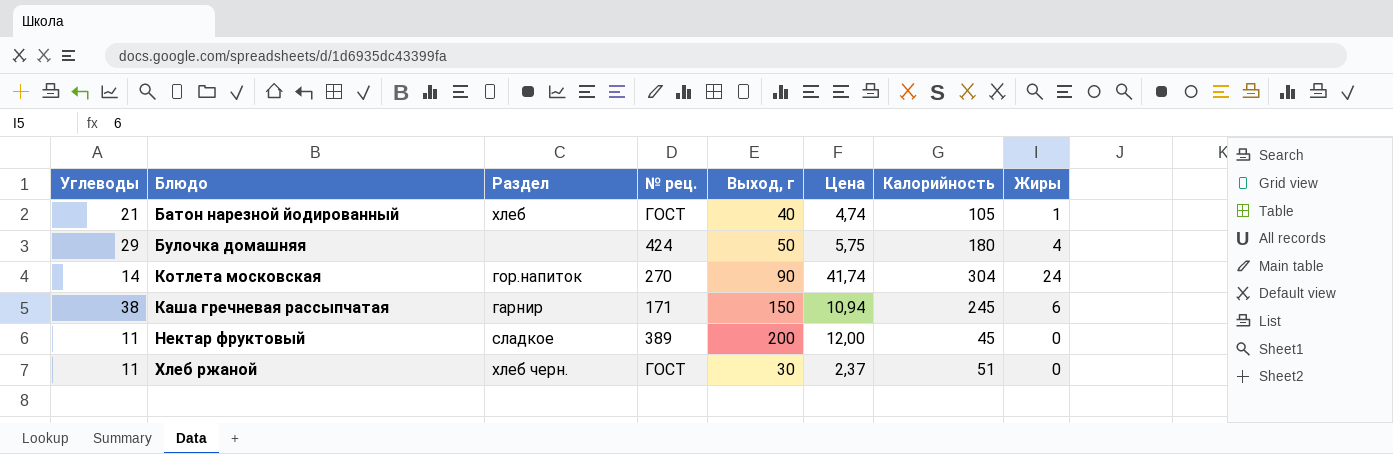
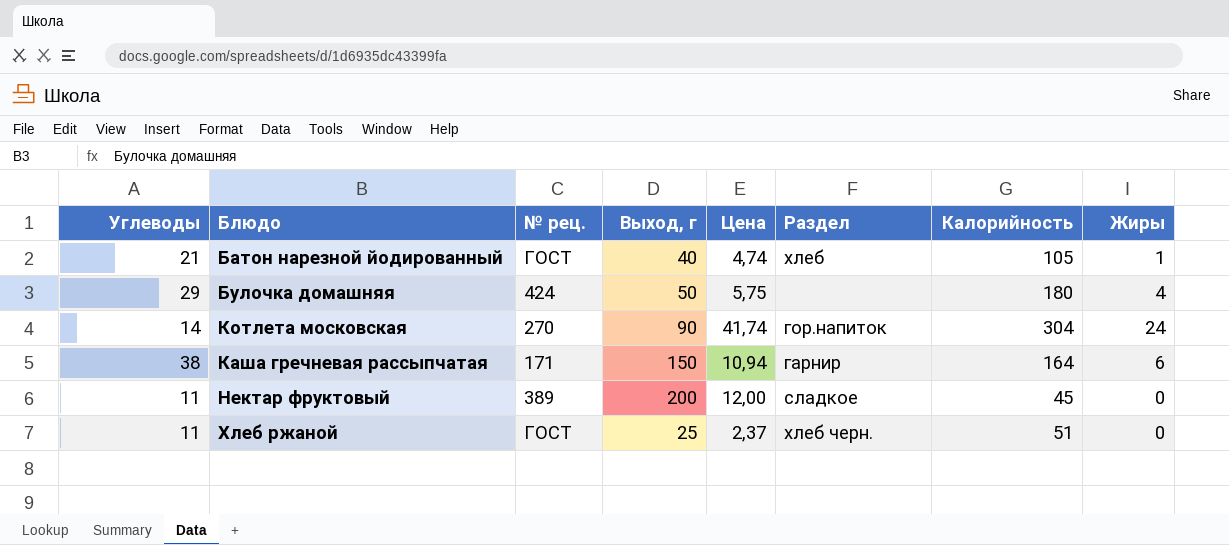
column Раздел | position: 3 -> 6
Каша гречневая рассыпчатая | Калорийность: 245 -> 164
Хлеб ржаной | Выход, г: 30 -> 25

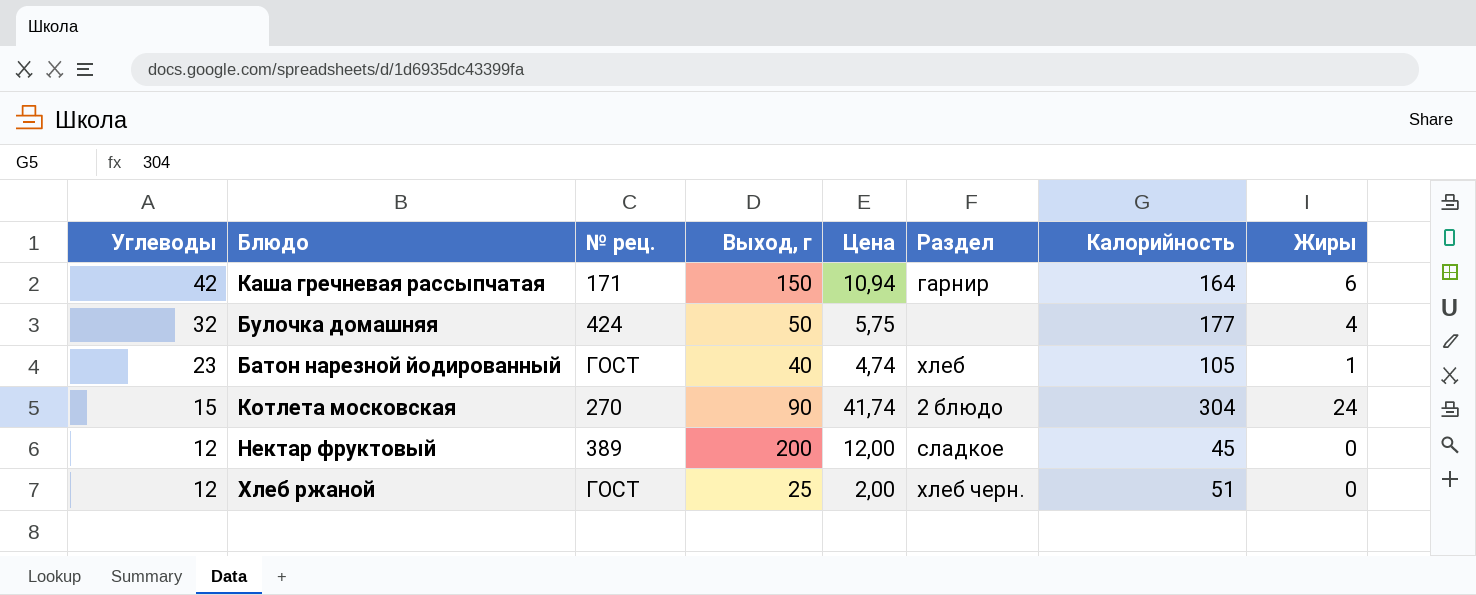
row order: none -> Углеводы descending
Каша гречневая рассыпчатая | Углеводы: 38 -> 42
Булочка домашняя | Углеводы: 29 -> 32
Булочка домашняя | Калорийность: 180 -> 177
Батон нарезной йодированный | Углеводы: 21 -> 23
Котлета московская | Углеводы: 14 -> 15
Котлета московская | Раздел: гор.напиток -> 2 блюдо
Нектар фруктовый | Углеводы: 11 -> 12
Хлеб ржаной | Углеводы: 11 -> 12
Хлеб ржаной | Цена: 2,37 -> 2,00

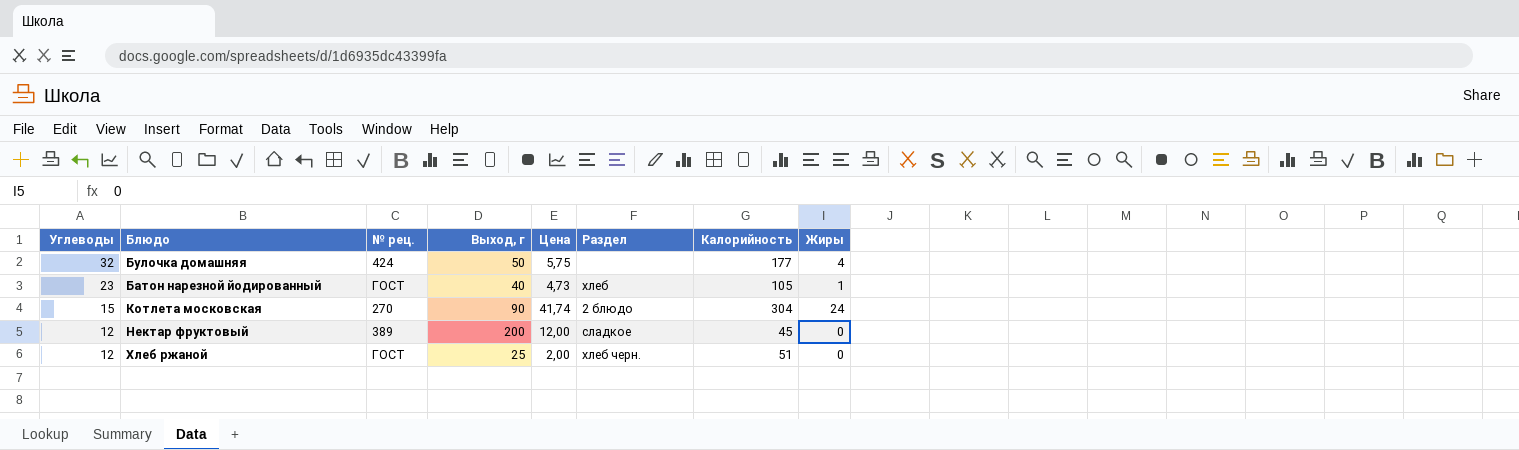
row Каша гречневая рассыпчатая: 42 | 171 | 150 | 10,94 | гарнир | 164 | 6 -> none
Батон нарезной йодированный | Цена: 4,74 -> 4,73

